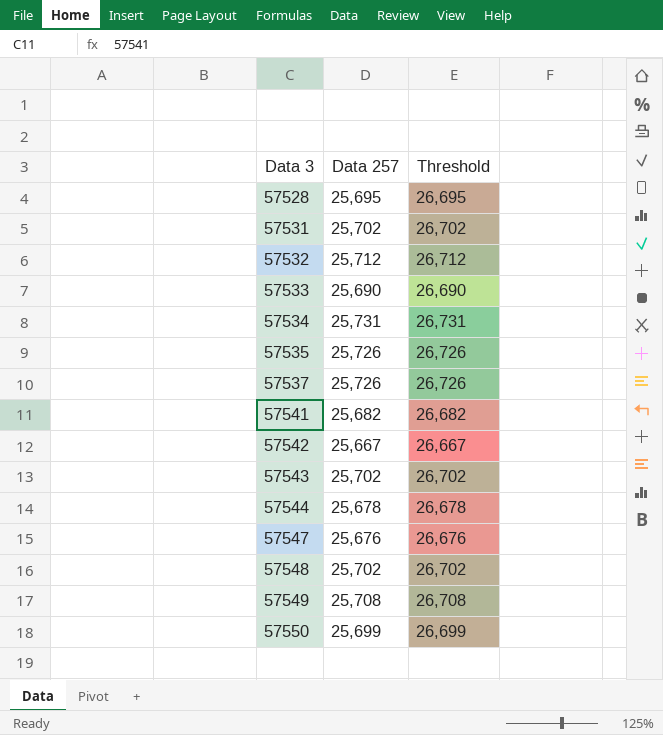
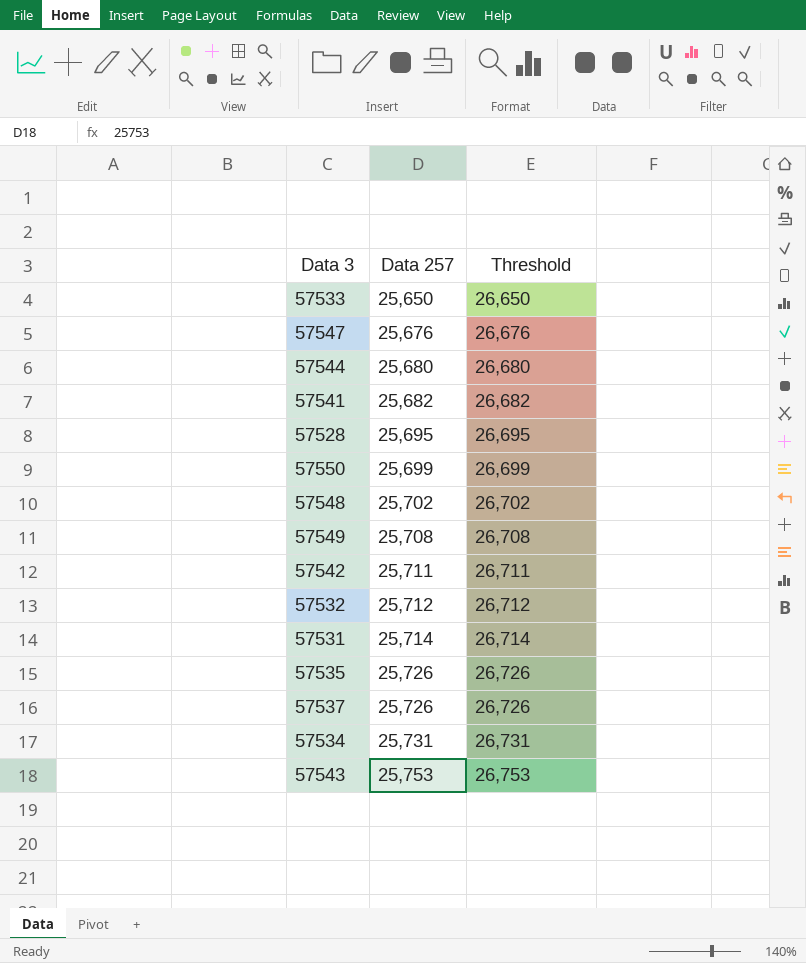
row order: Data 3 ascending -> Data 257 ascending
57533 | Data 257: 25,690 -> 25,650
57533 | Threshold: 26,690 -> 26,650
57544 | Data 257: 25,678 -> 25,680
57544 | Threshold: 26,678 -> 26,680
57542 | Data 257: 25,667 -> 25,711
57542 | Threshold: 26,667 -> 26,711
57531 | Data 257: 25,702 -> 25,714
57531 | Threshold: 26,702 -> 26,714
57543 | Data 257: 25,702 -> 25,753
57543 | Threshold: 26,702 -> 26,753

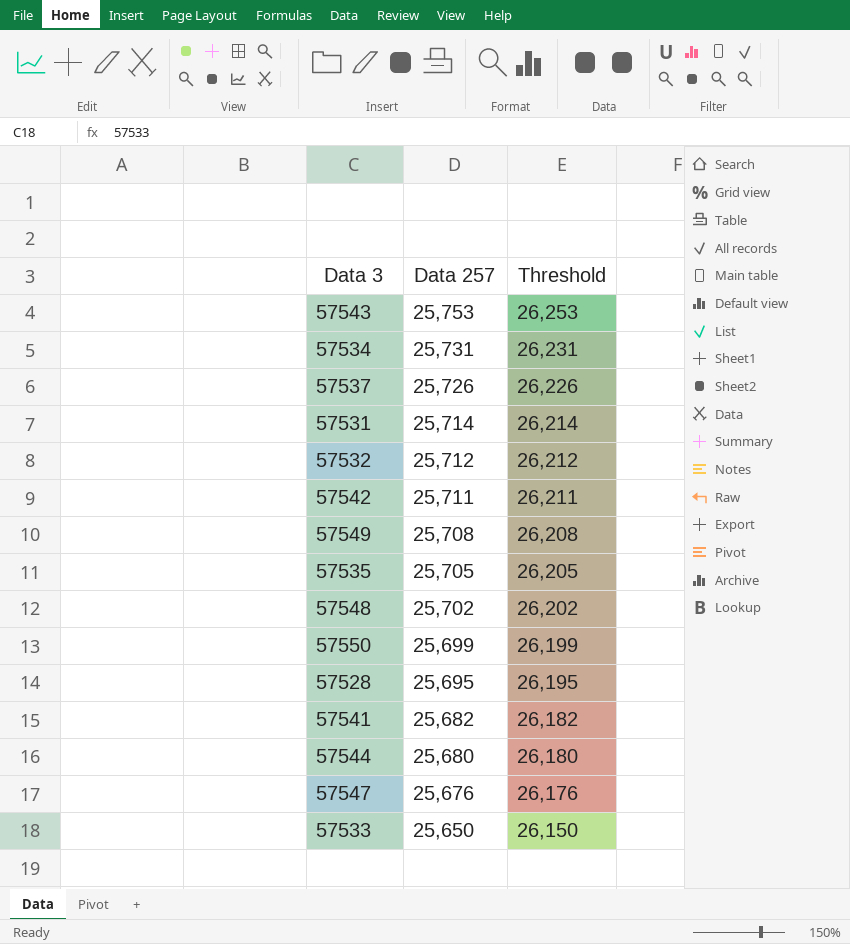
row order: Data 257 ascending -> Data 257 descending
column Threshold | formula: [Data 257] + 1000 -> [Data 257] + 500
57535 | Data 257: 25,726 -> 25,705

